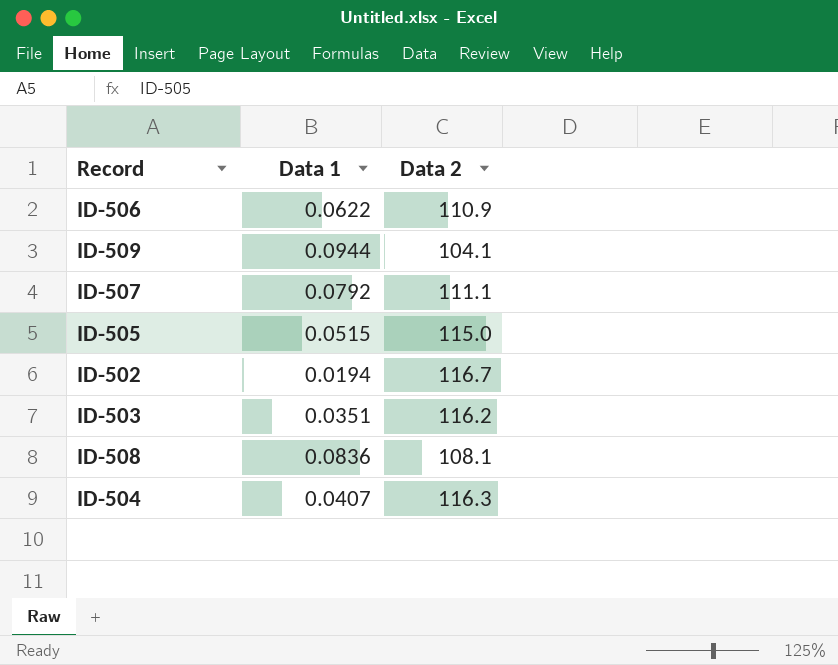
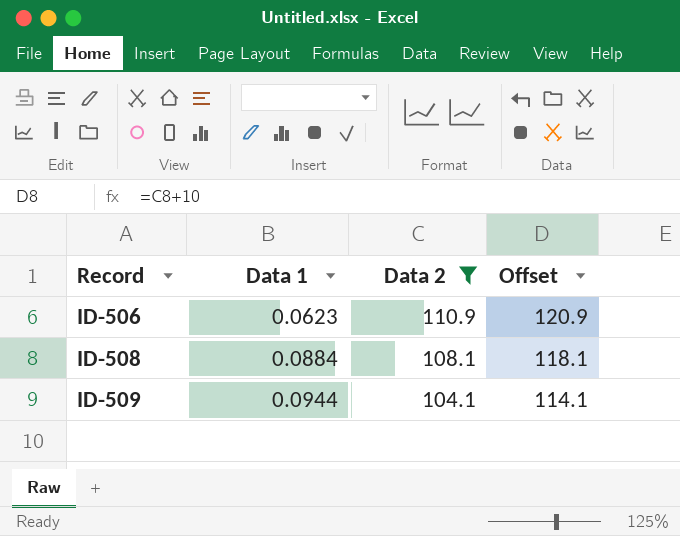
filter: none -> Data 2 <= 110.9
row order: none -> Record ascending
column Offset | formula: none -> [Data 2] + 10
ID-506 | Data 1: 0.0622 -> 0.0623
ID-508 | Data 1: 0.0836 -> 0.0884

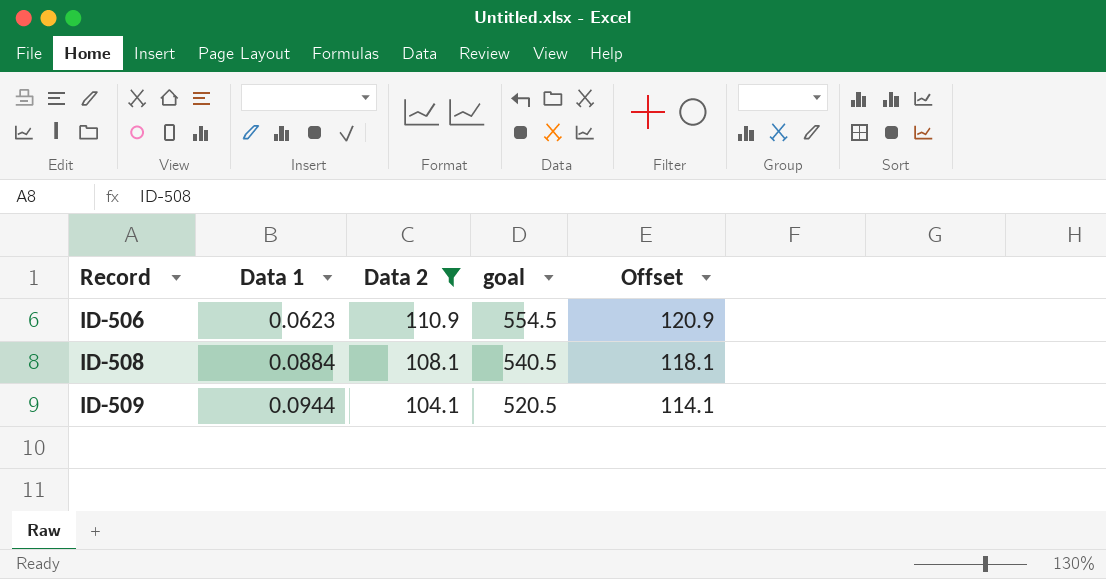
column goal | formula: none -> [Data 2] * 5

